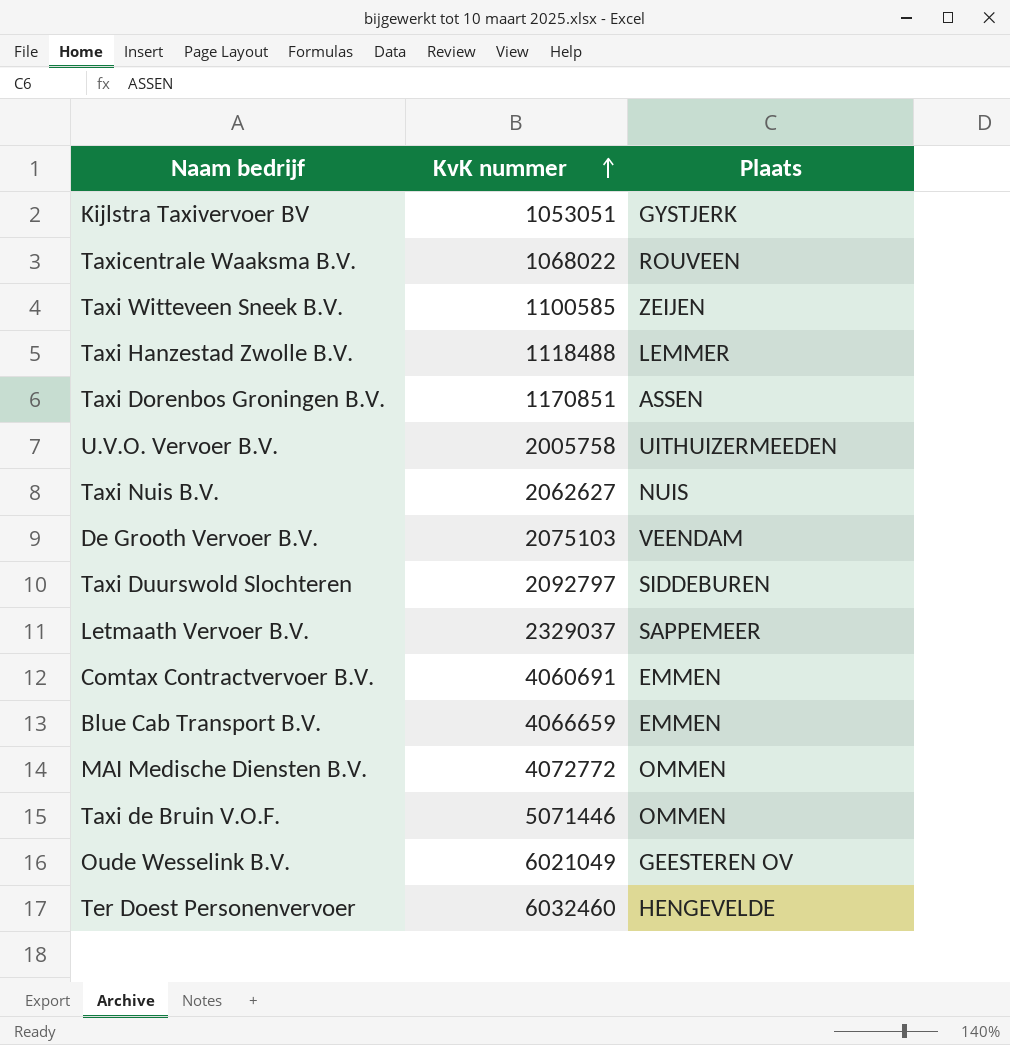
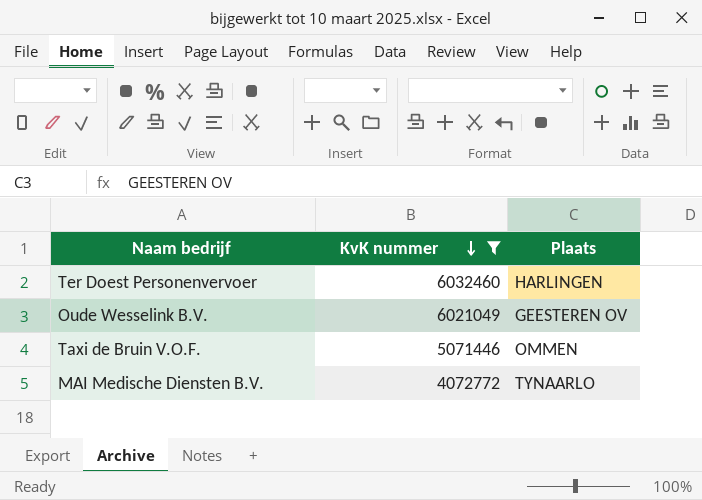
filter: none -> KvK nummer >= 4072772
row order: KvK nummer ascending -> KvK nummer descending
Ter Doest Personenvervoer | Plaats: HENGEVELDE -> HARLINGEN
MAI Medische Diensten B.V. | Plaats: OMMEN -> TYNAARLO

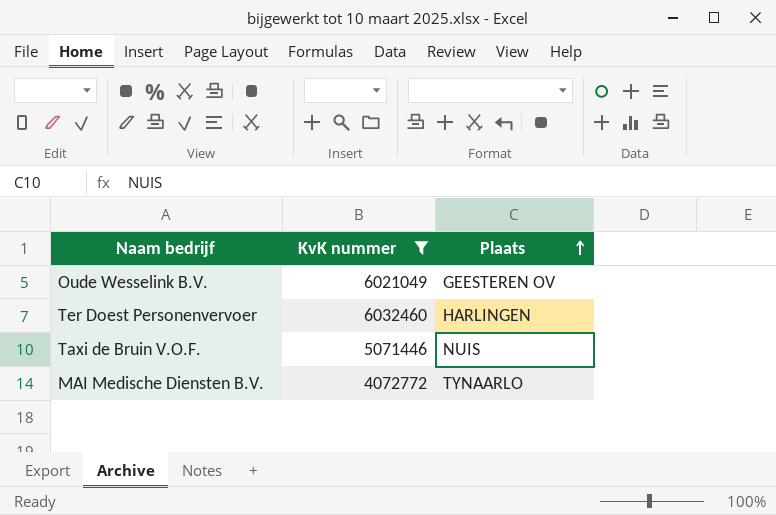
row order: KvK nummer descending -> Plaats ascending
Taxi de Bruin V.O.F. | Plaats: OMMEN -> NUIS

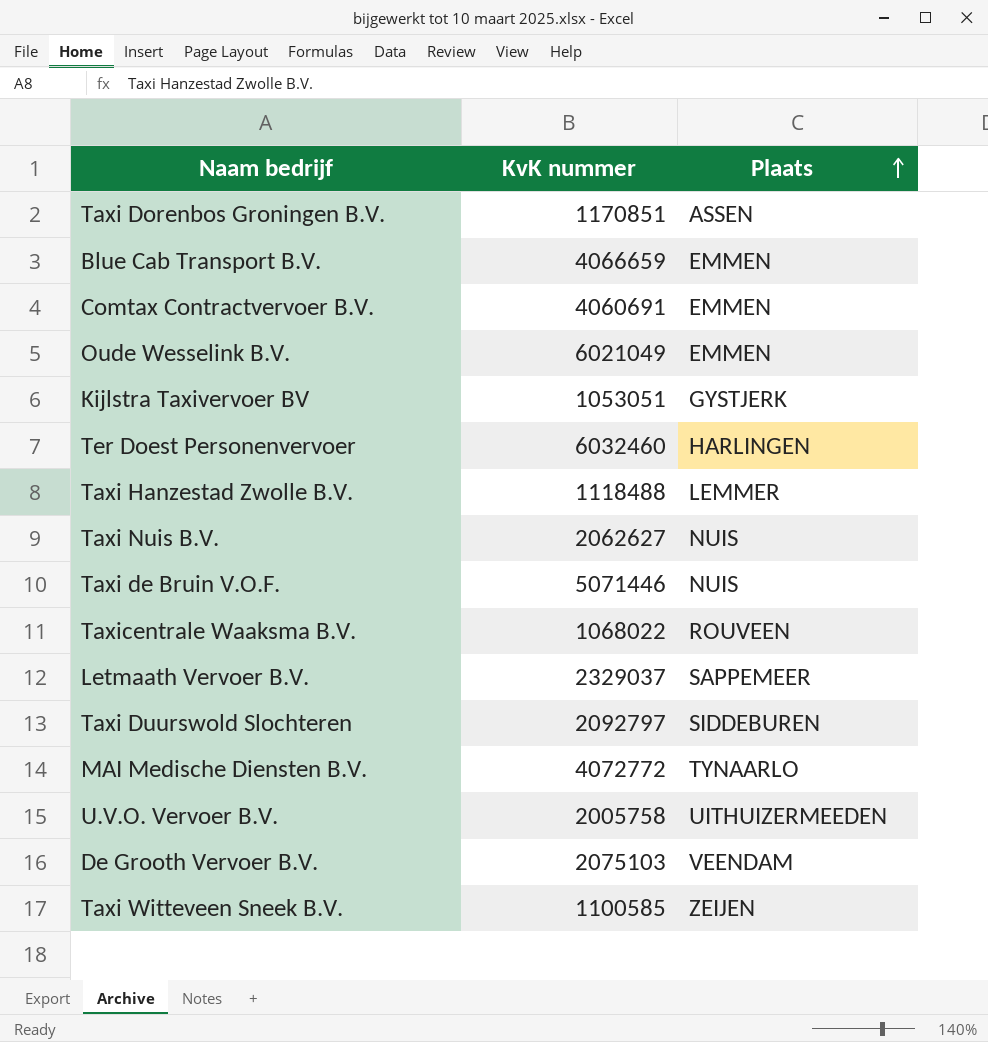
filter: KvK nummer >= 4072772 -> none
Oude Wesselink B.V. | Plaats: GEESTEREN OV -> EMMEN

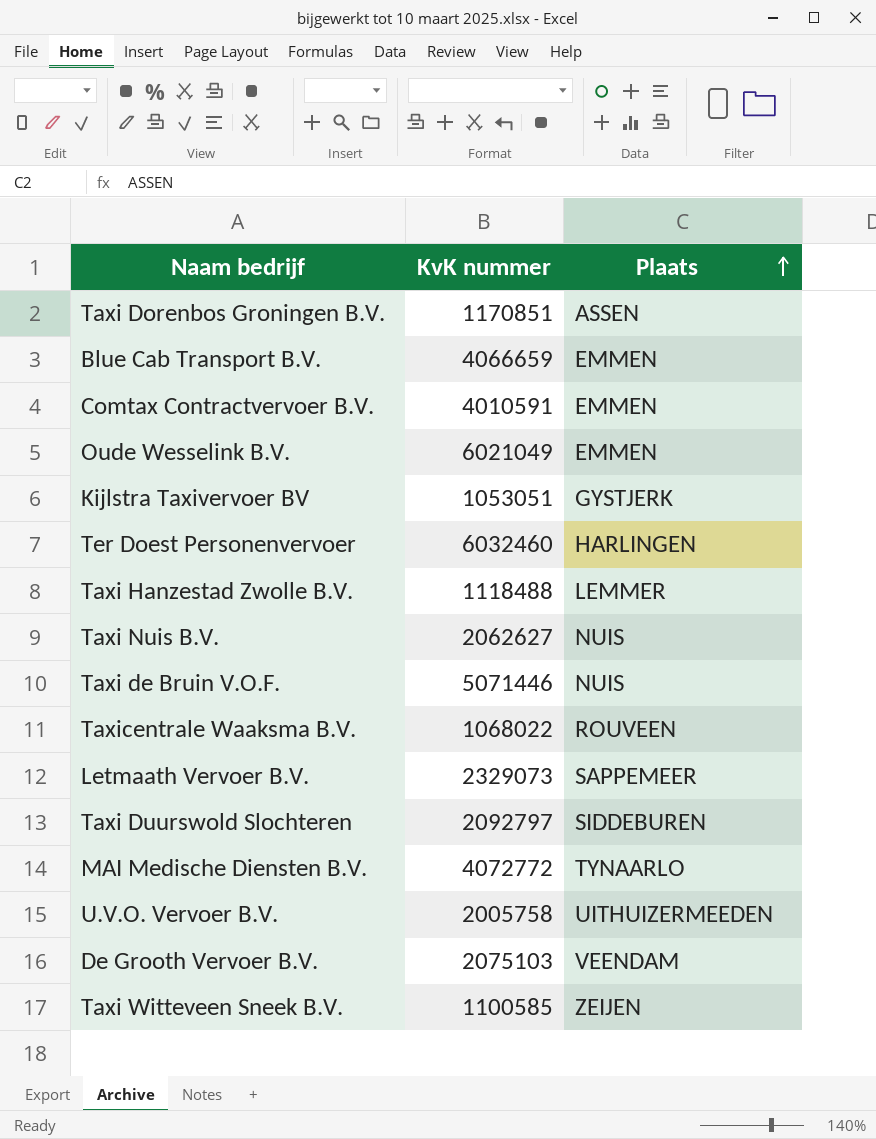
Comtax Contractvervoer B.V. | KvK nummer: 4060691 -> 4010591
Letmaath Vervoer B.V. | KvK nummer: 2329037 -> 2329073

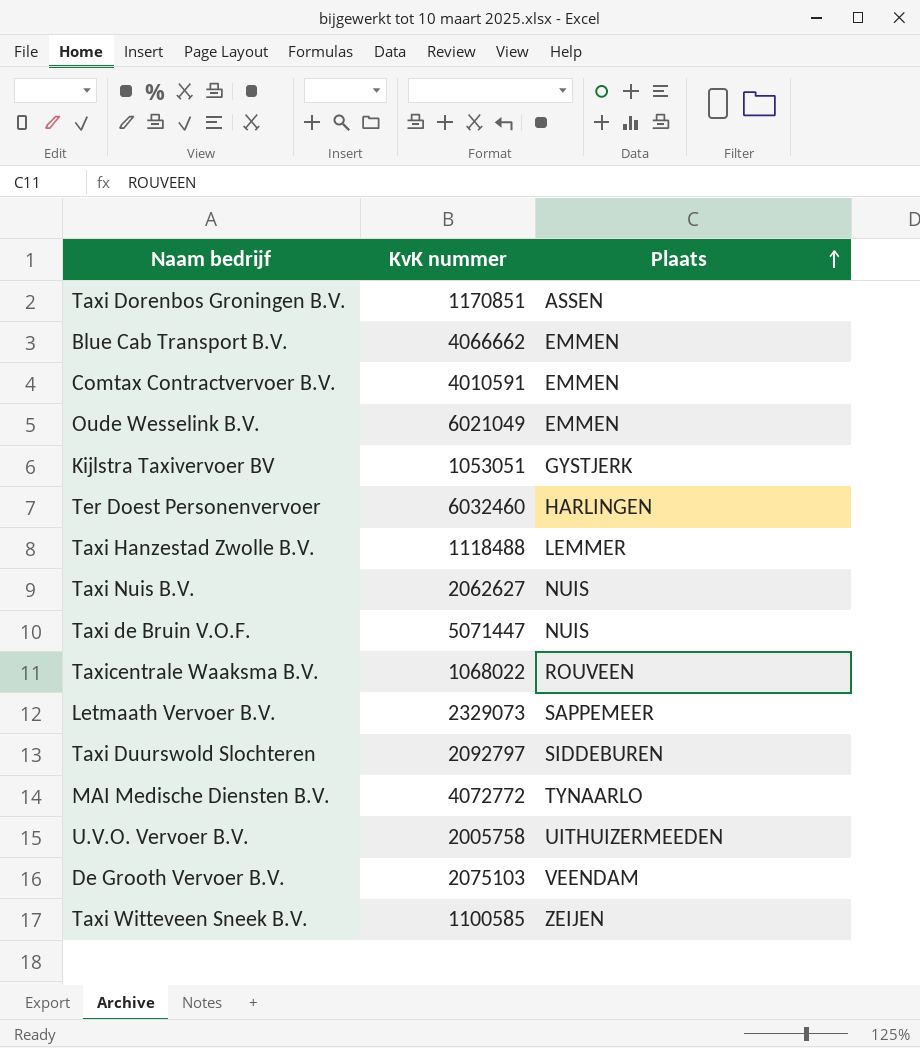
Blue Cab Transport B.V. | KvK nummer: 4066659 -> 4066662
Taxi de Bruin V.O.F. | KvK nummer: 5071446 -> 5071447

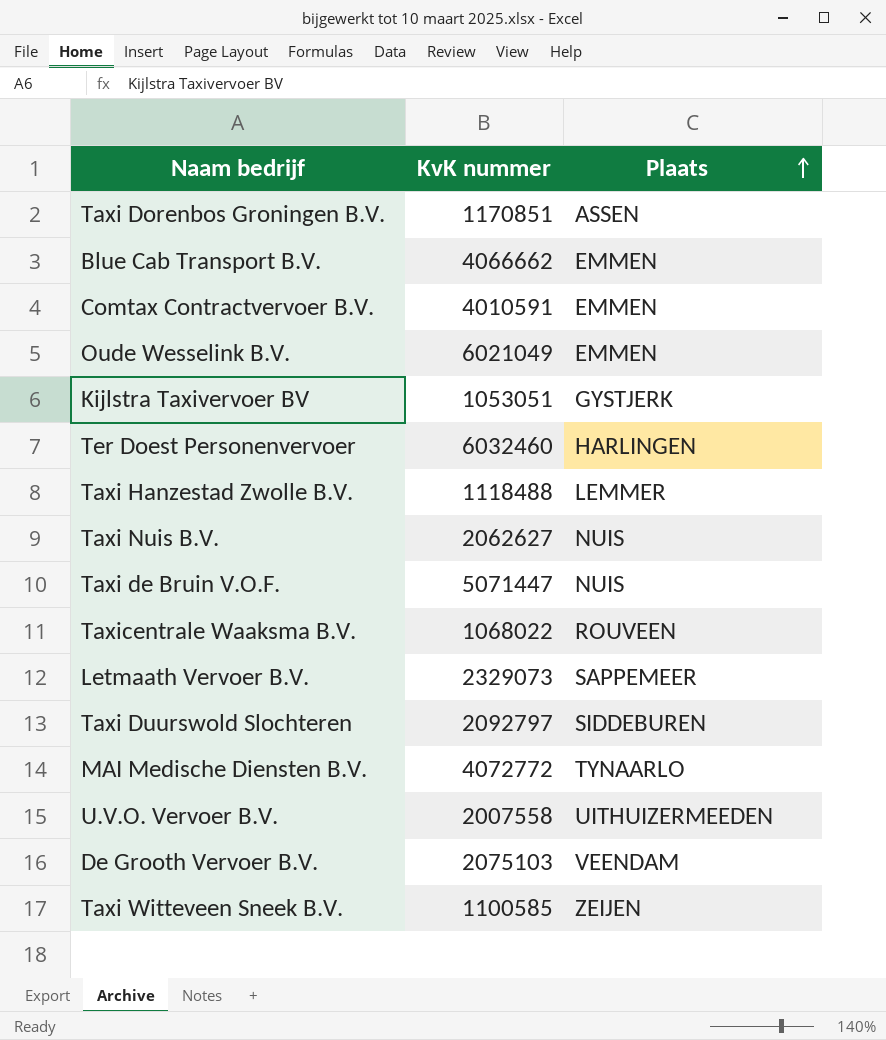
U.V.O. Vervoer B.V. | KvK nummer: 2005758 -> 2007558

